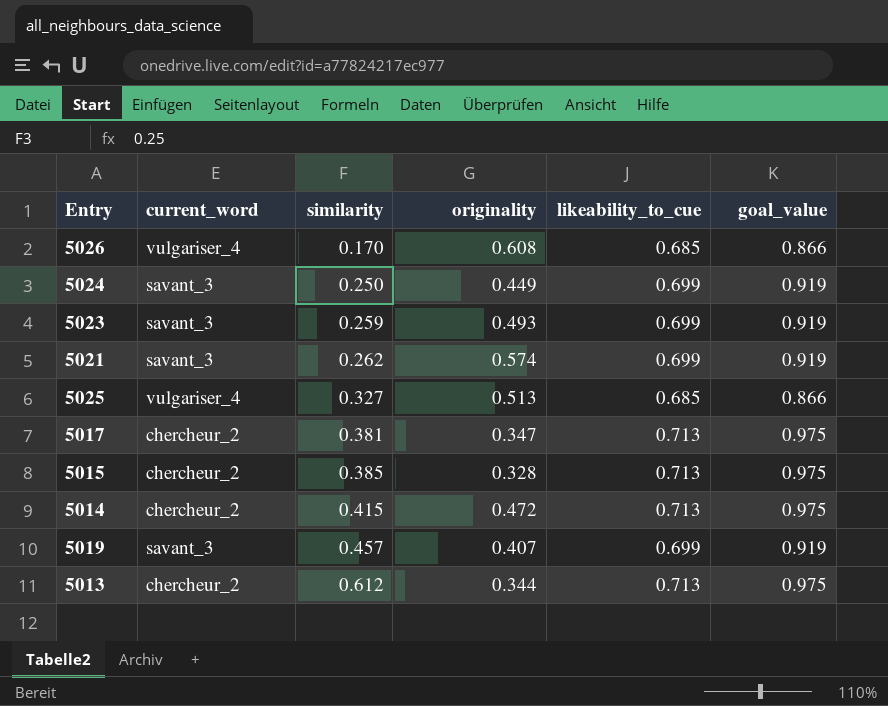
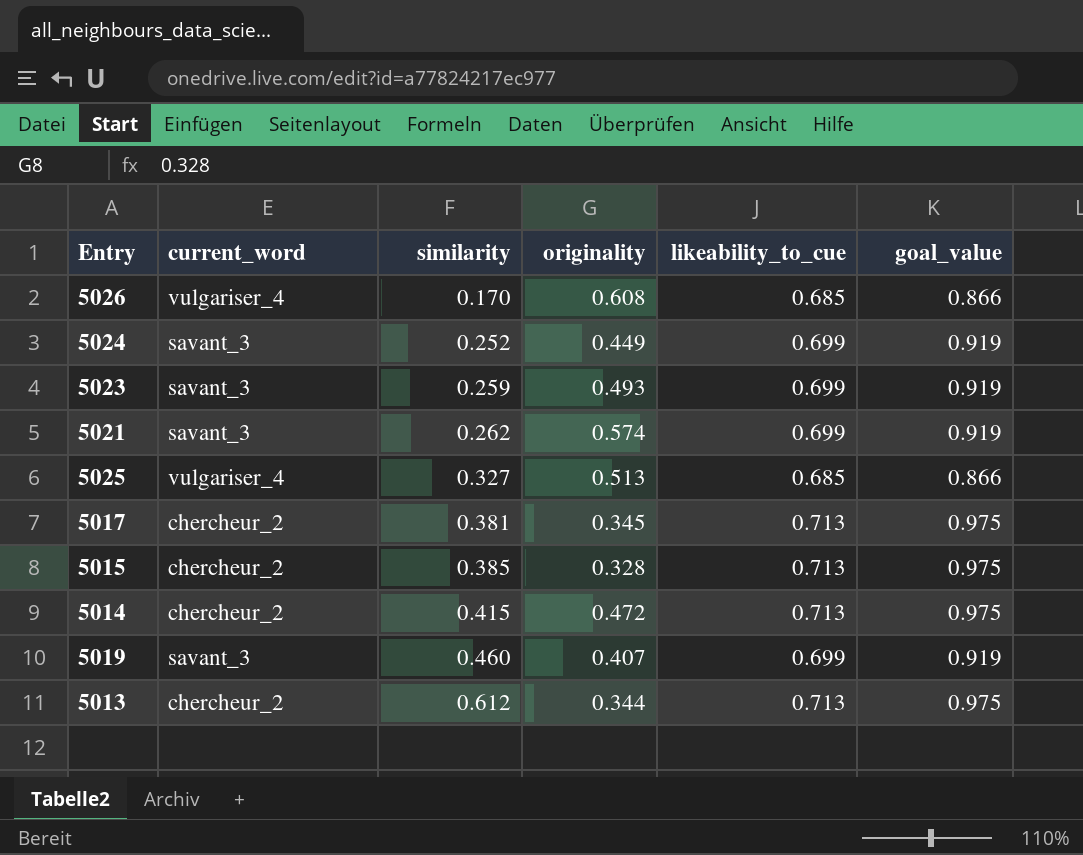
5024 | similarity: 0.250 -> 0.252
5017 | originality: 0.347 -> 0.345
5019 | similarity: 0.457 -> 0.460

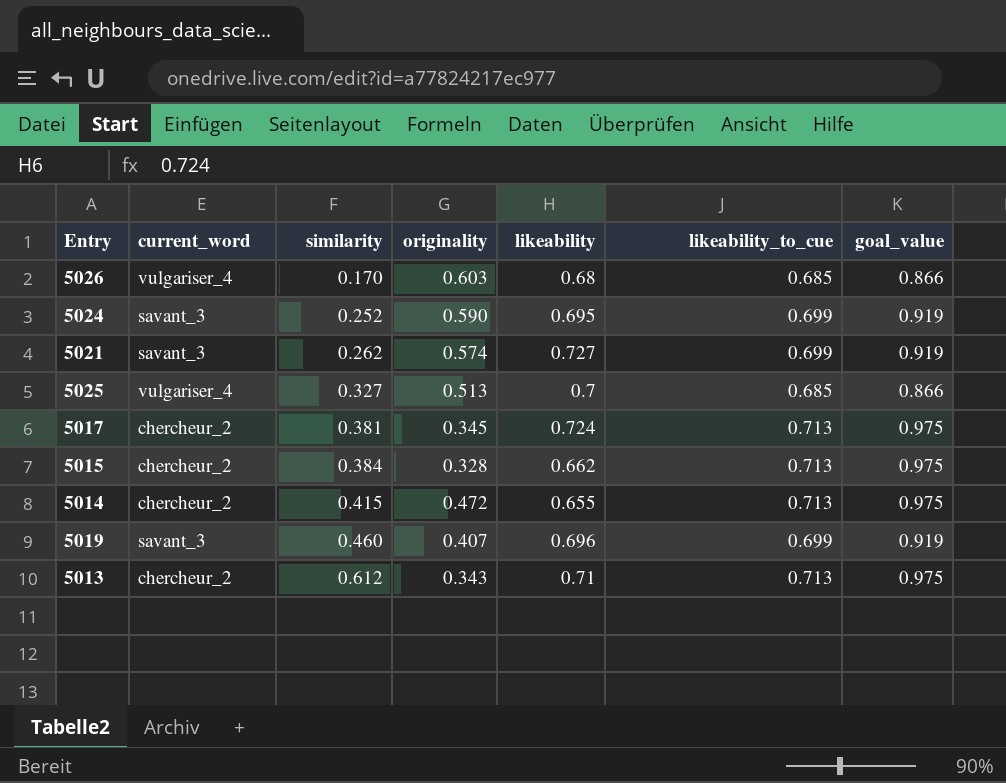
column likeability | position: none -> 5
row 5023: savant_3 | 0.259 | 0.493 | 0.699 | 0.919 -> none
5026 | originality: 0.608 -> 0.603
5024 | originality: 0.449 -> 0.590
5015 | similarity: 0.385 -> 0.384
5013 | originality: 0.344 -> 0.343

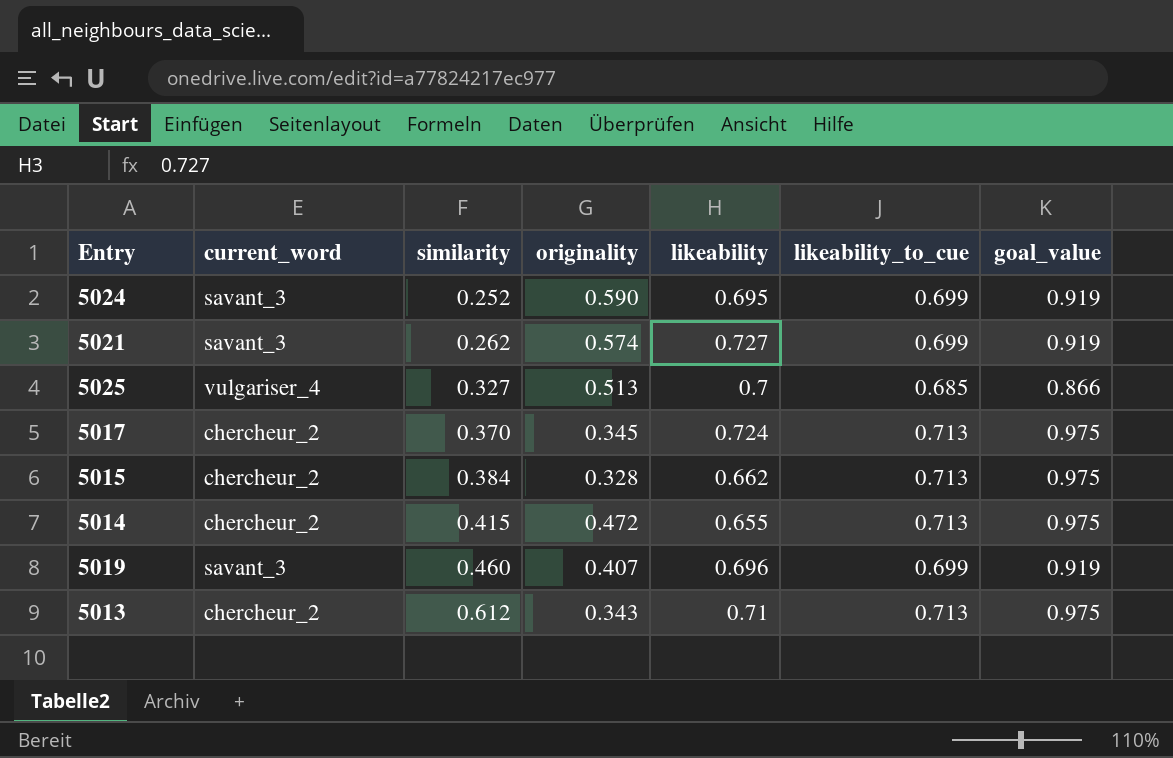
row 5026: vulgariser_4 | 0.170 | 0.603 | 0.68 | 0.685 | 0.866 -> none
5017 | similarity: 0.381 -> 0.370

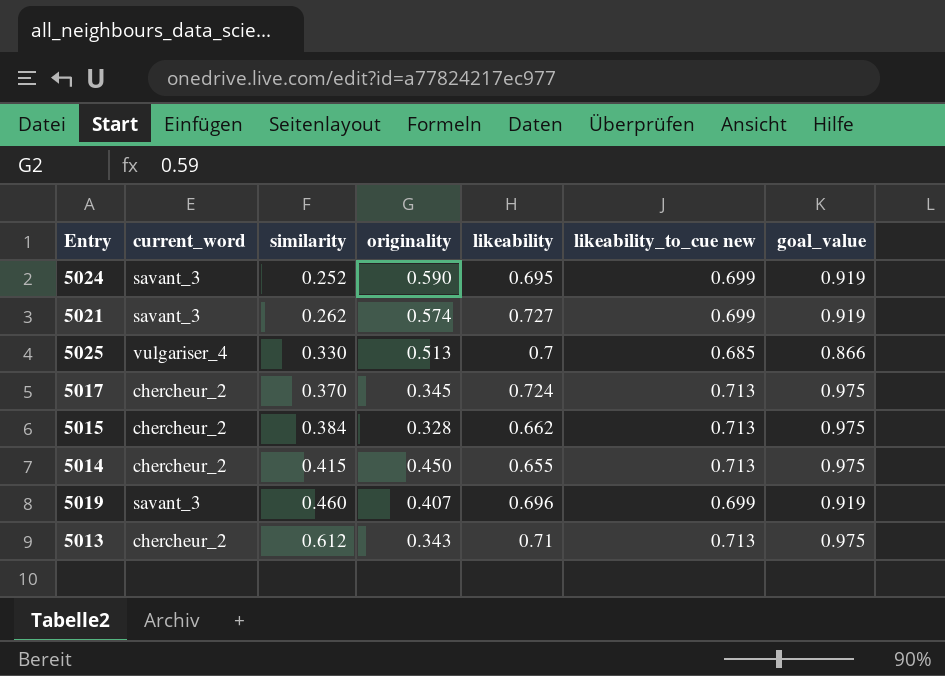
column name: likeability_to_cue -> likeability_to_cue new
5025 | similarity: 0.327 -> 0.330
5014 | originality: 0.472 -> 0.450

